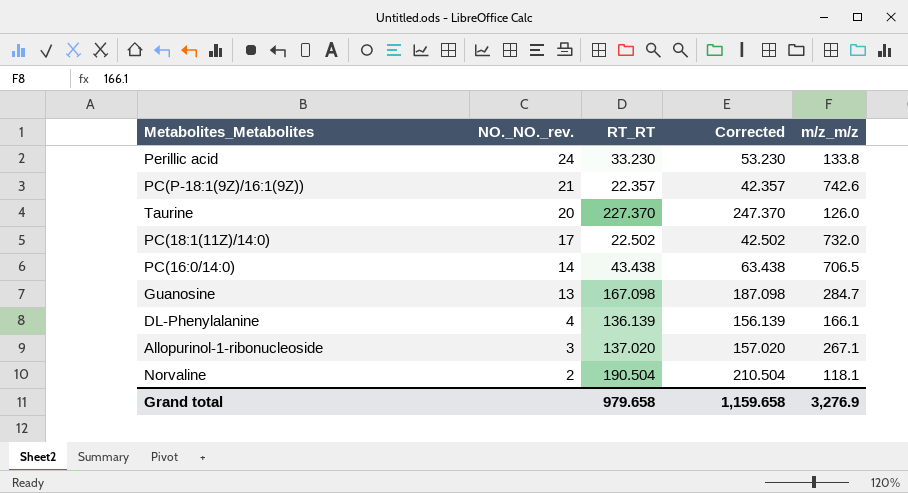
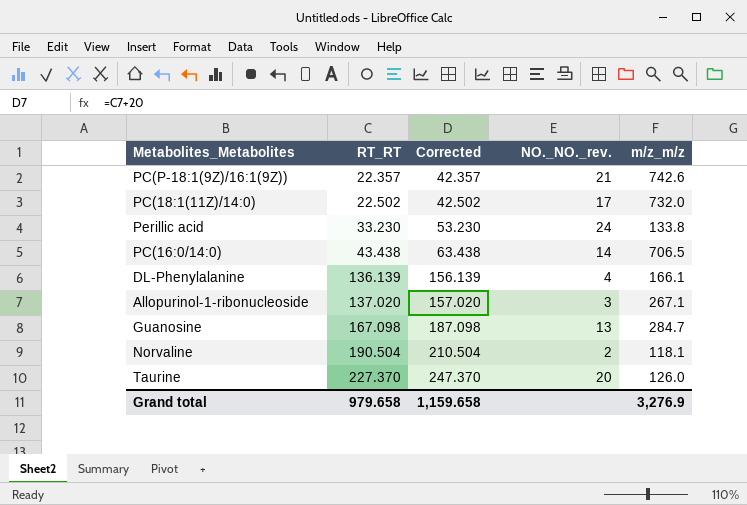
row order: NO._NO._rev. descending -> RT_RT ascending
column NO._NO._rev. | position: 2 -> 4

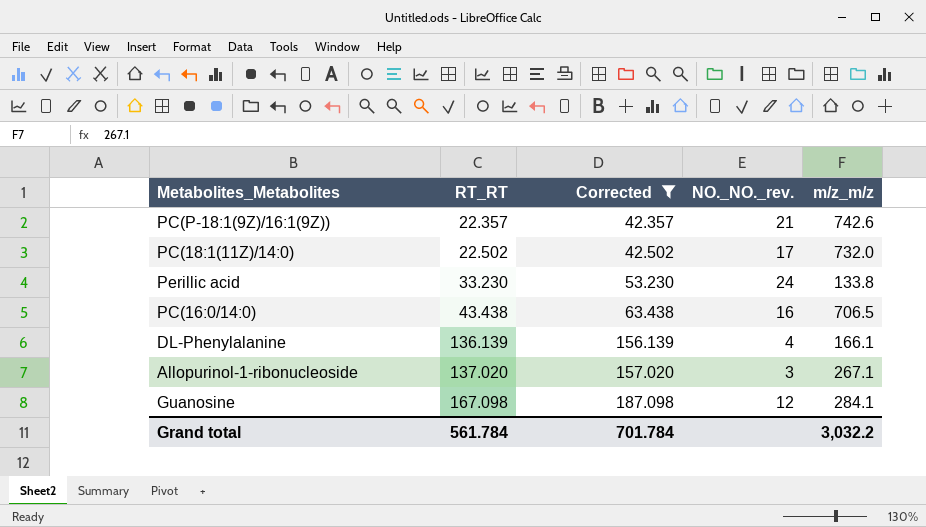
filter: none -> Corrected <= 187.098
PC(16:0/14:0) | NO._NO._rev.: 14 -> 16
Guanosine | NO._NO._rev.: 13 -> 12
Guanosine | m/z_m/z: 284.7 -> 284.1
Grand total | RT_RT: 979.658 -> 561.784
Grand total | Corrected: 1,159.658 -> 701.784
Grand total | m/z_m/z: 3,276.9 -> 3,032.2

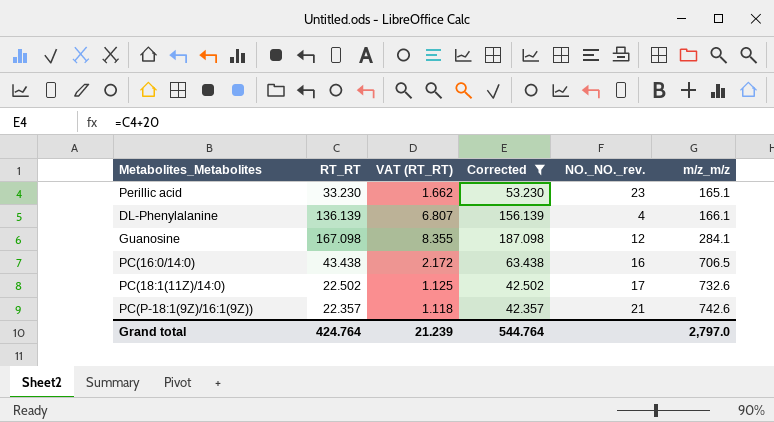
row order: RT_RT ascending -> m/z_m/z ascending
column VAT (RT_RT) | formula: none -> [RT_RT] * 0.05
row Allopurinol-1-ribonucleoside: 137.020 | 157.020 | 3 | 267.1 -> none
Perillic acid | NO._NO._rev.: 24 -> 23
Perillic acid | m/z_m/z: 133.8 -> 165.1
PC(18:1(11Z)/14:0) | m/z_m/z: 732.0 -> 732.6
Grand total | RT_RT: 561.784 -> 424.764
Grand total | Corrected: 701.784 -> 544.764
Grand total | m/z_m/z: 3,032.2 -> 2,797.0

